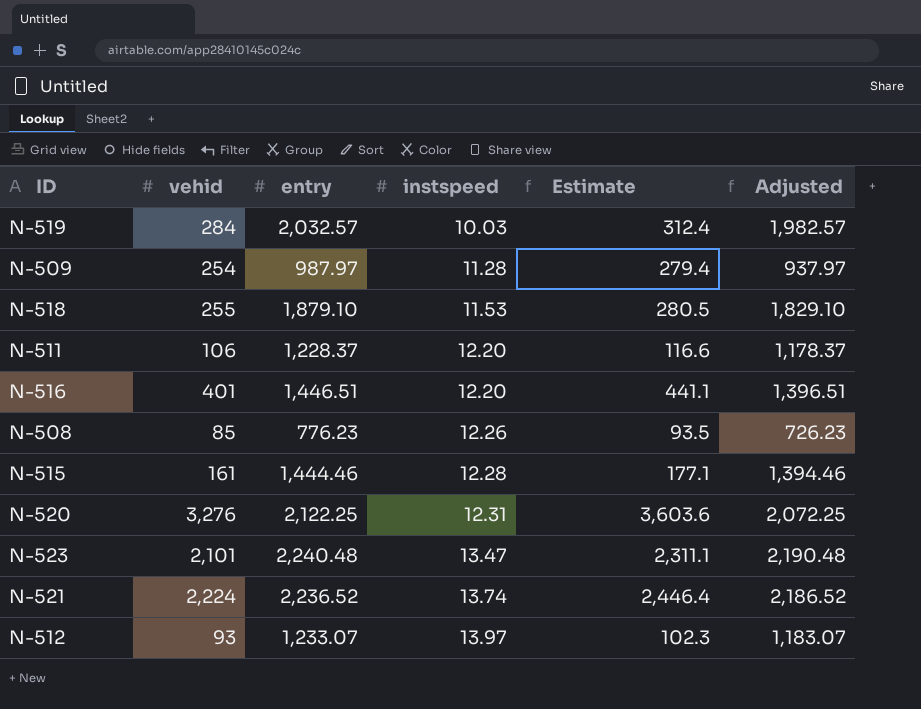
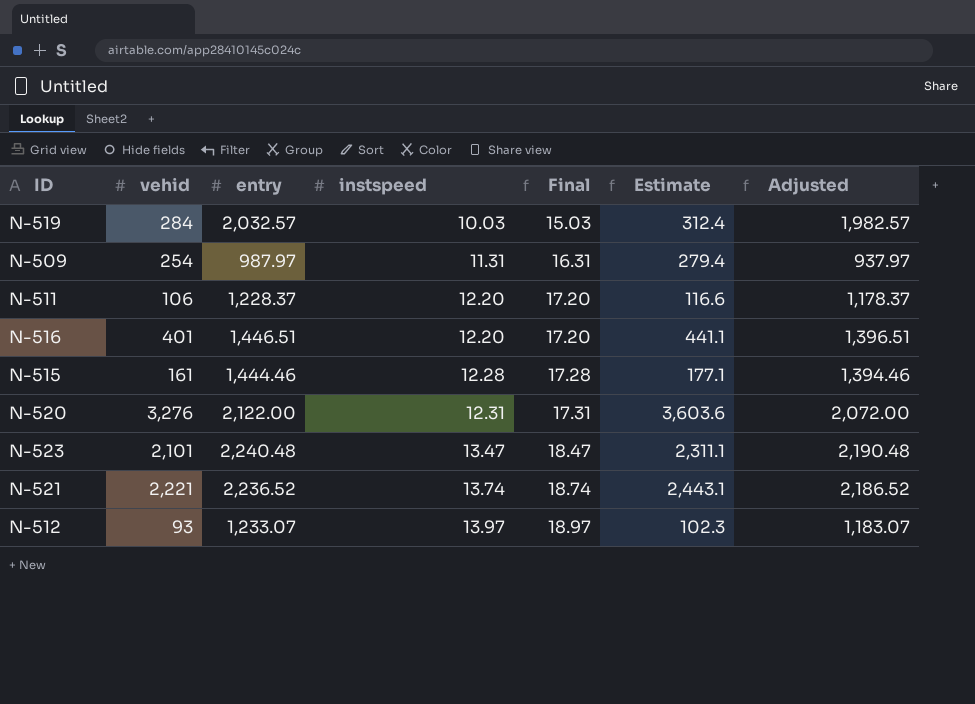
column Final | formula: none -> [instspeed] + 5
row N-518: 255 | 1,879.10 | 11.53 | 280.5 | 1,829.10 -> none
row N-508: 85 | 776.23 | 12.26 | 93.5 | 726.23 -> none
N-509 | instspeed: 11.28 -> 11.31
N-520 | entry: 2,122.25 -> 2,122.00
N-520 | Adjusted: 2,072.25 -> 2,072.00
N-521 | vehid: 2,224 -> 2,221
N-521 | Estimate: 2,446.4 -> 2,443.1

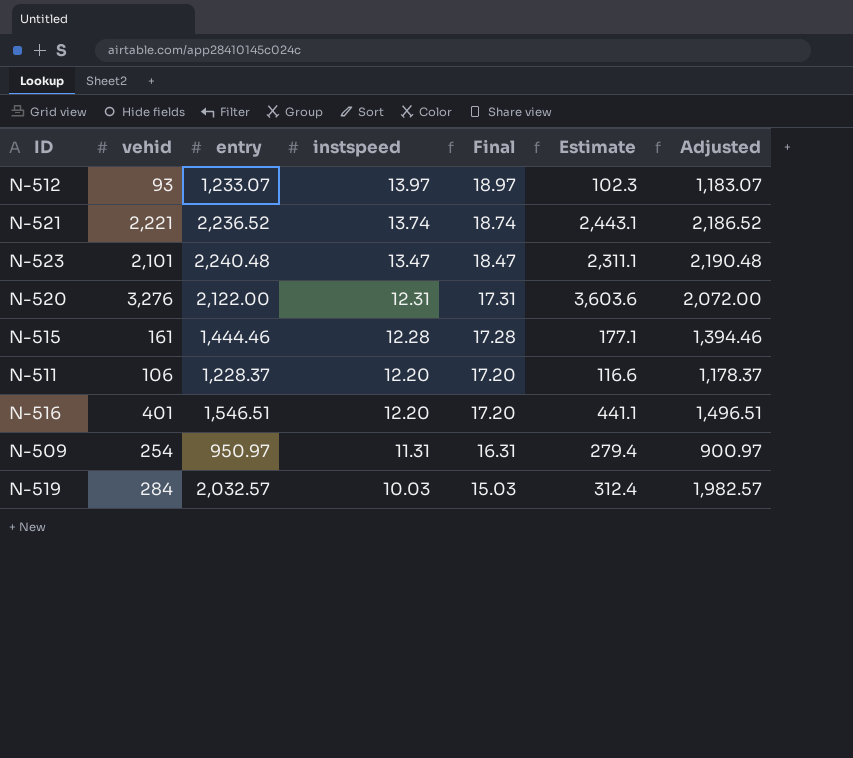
row order: instspeed ascending -> instspeed descending
N-516 | entry: 1,446.51 -> 1,546.51
N-516 | Adjusted: 1,396.51 -> 1,496.51
N-509 | entry: 987.97 -> 950.97
N-509 | Adjusted: 937.97 -> 900.97

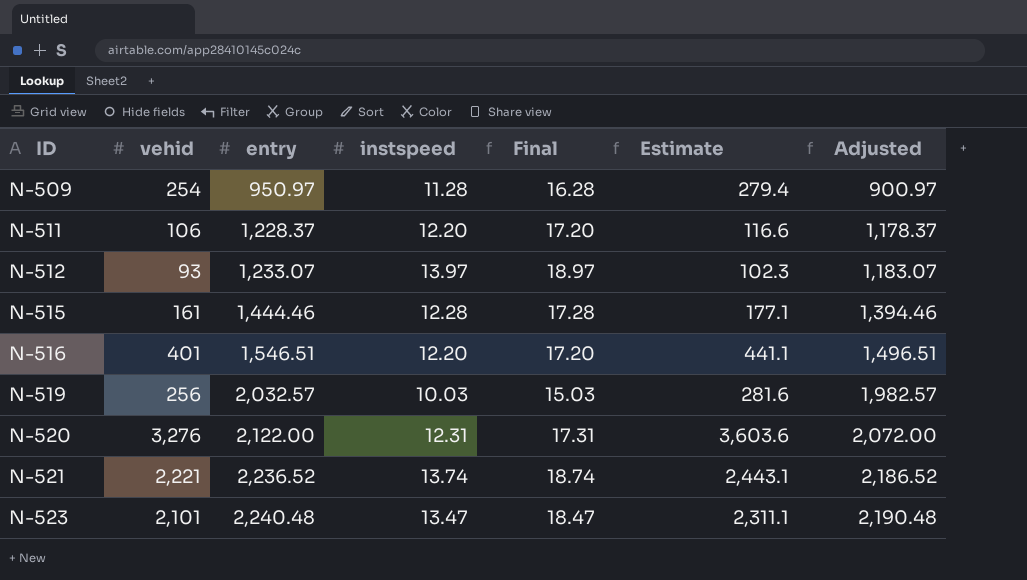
row order: instspeed descending -> ID ascending
N-509 | instspeed: 11.31 -> 11.28
N-509 | Final: 16.31 -> 16.28
N-519 | vehid: 284 -> 256
N-519 | Estimate: 312.4 -> 281.6

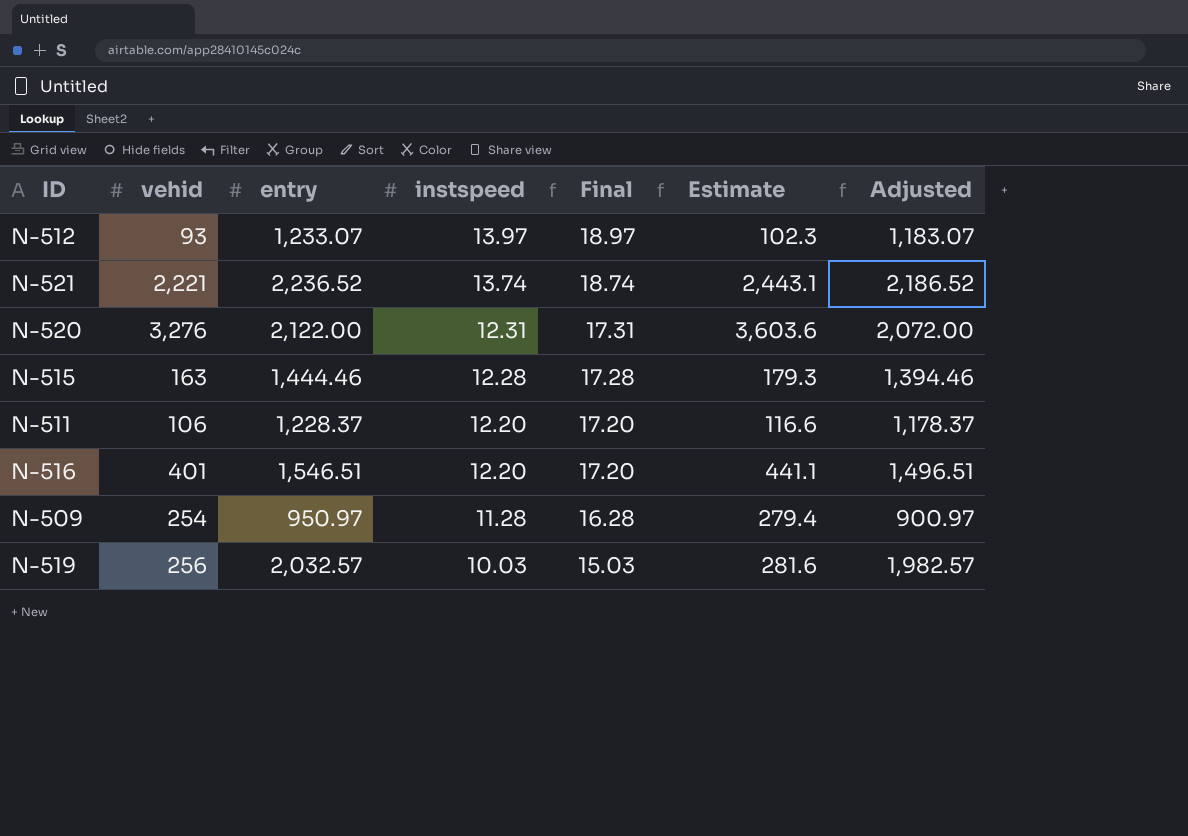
row order: ID ascending -> instspeed descending
row N-523: 2,101 | 2,240.48 | 13.47 | 18.47 | 2,311.1 | 2,190.48 -> none
N-515 | vehid: 161 -> 163
N-515 | Estimate: 177.1 -> 179.3

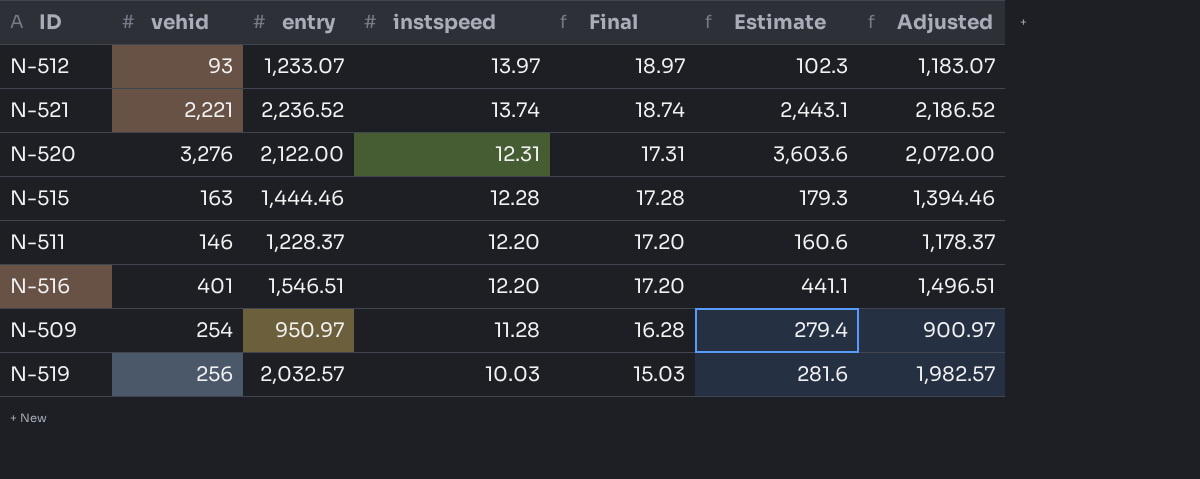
N-511 | vehid: 106 -> 146
N-511 | Estimate: 116.6 -> 160.6

